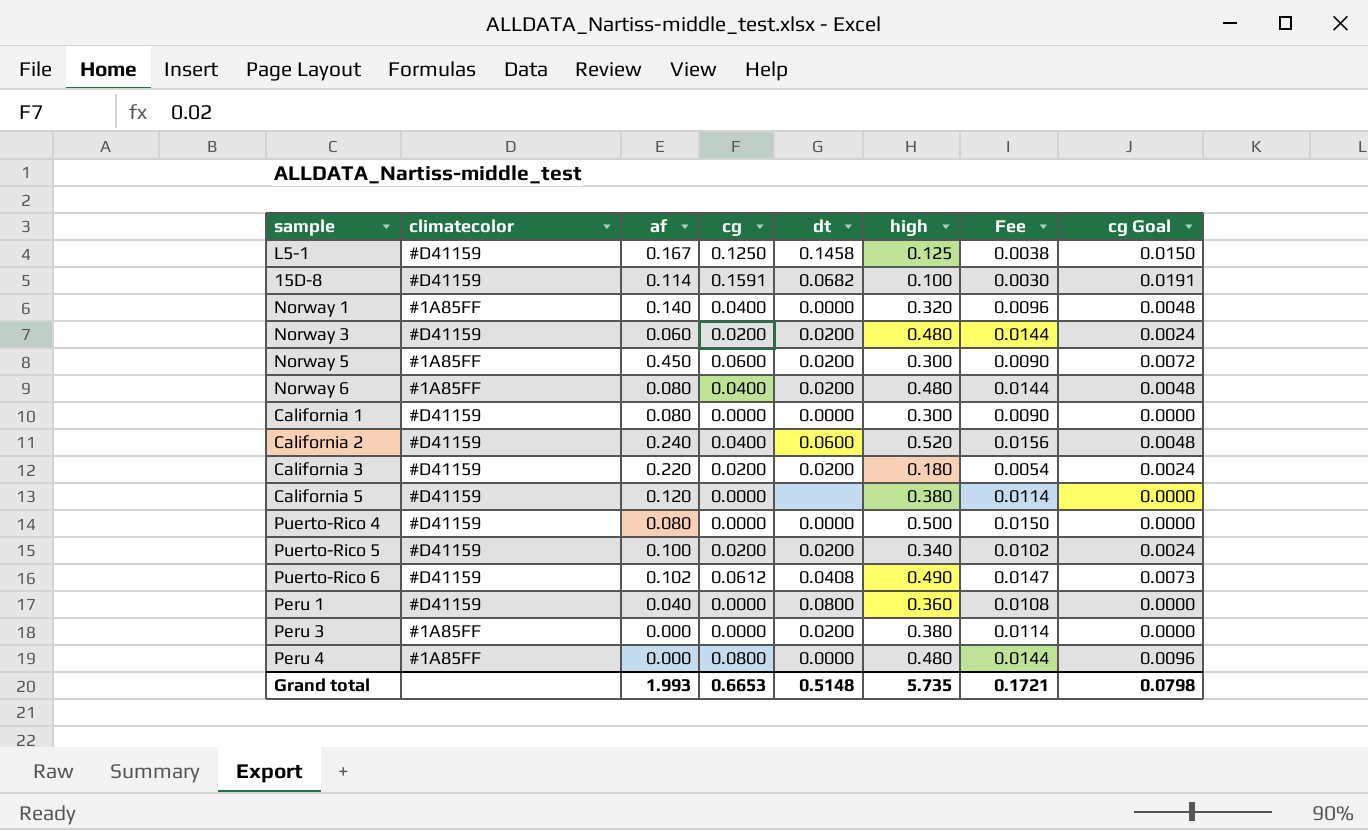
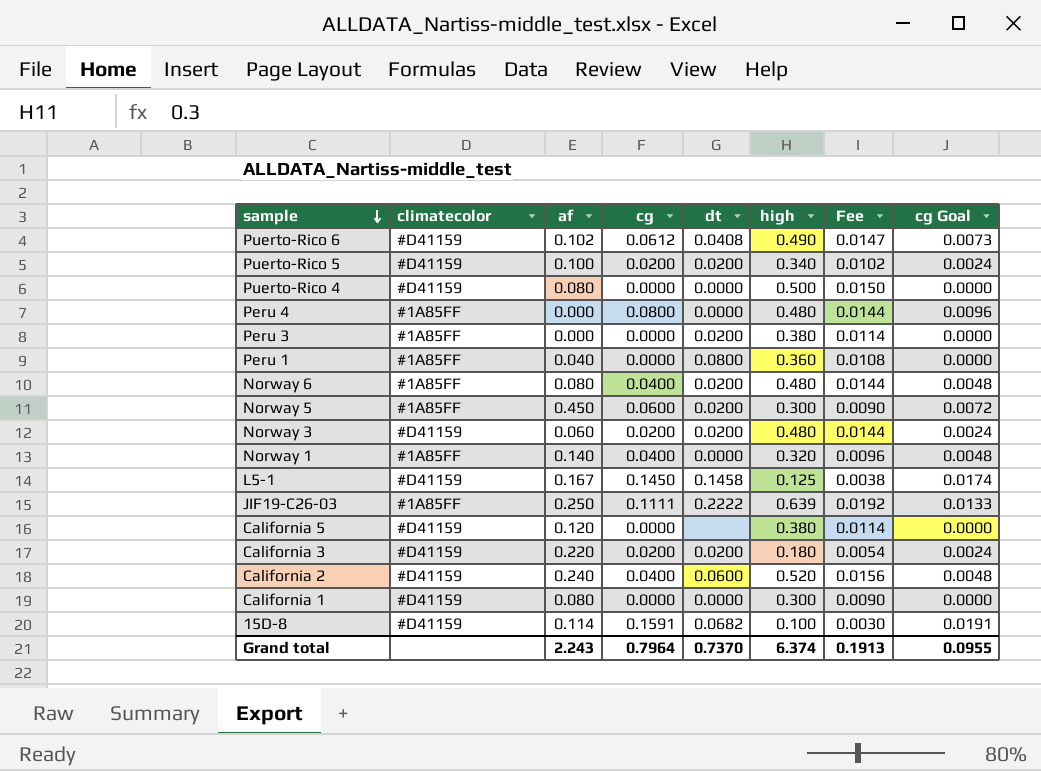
row order: none -> sample descending
Peru 1 | climatecolor: #D41159 -> #1A85FF
L5-1 | cg: 0.1250 -> 0.1450
L5-1 | cg Goal: 0.0150 -> 0.0174
row JIF19-C26-03: none -> #1A85FF | 0.250 | 0.1111 | 0.2222 | 0.639 | 0.0192 | 0.0133
Grand total | af: 1.993 -> 2.243
Grand total | cg: 0.6653 -> 0.7964
Grand total | dt: 0.5148 -> 0.7370
Grand total | high: 5.735 -> 6.374
Grand total | Fee: 0.1721 -> 0.1913
Grand total | cg Goal: 0.0798 -> 0.0955

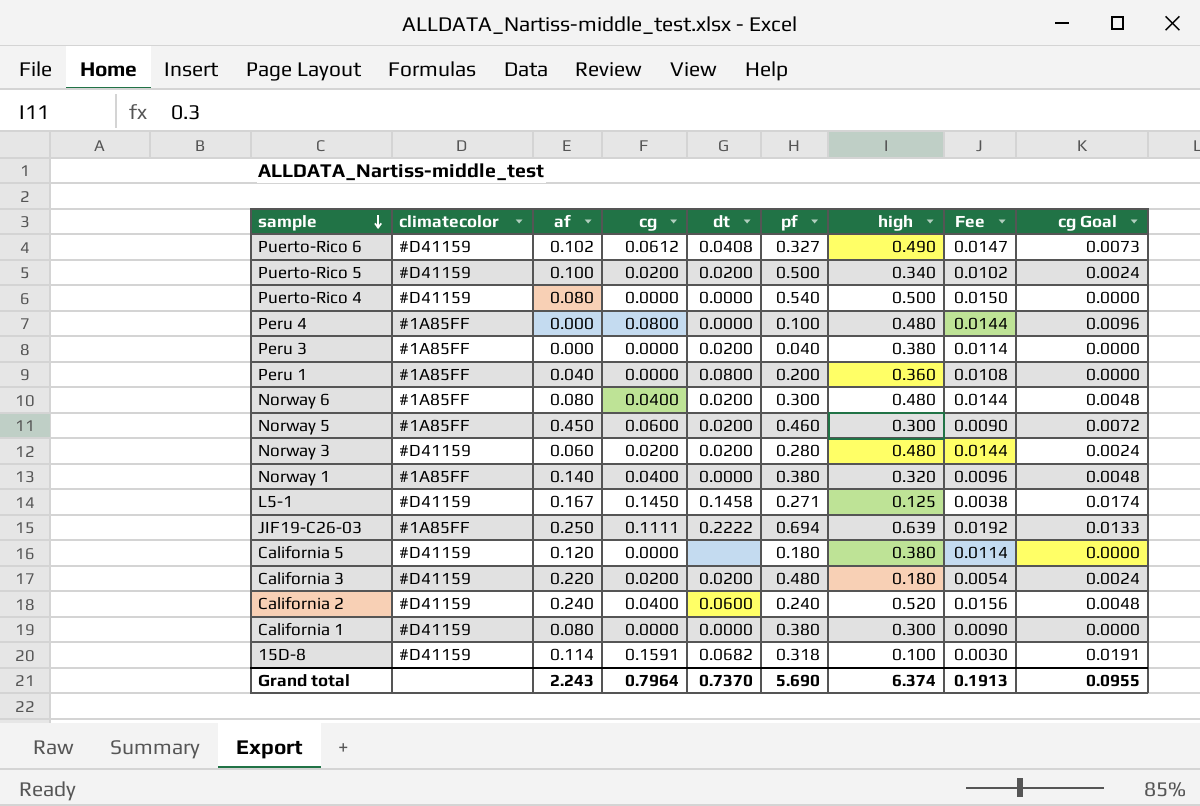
column pf | position: none -> 6

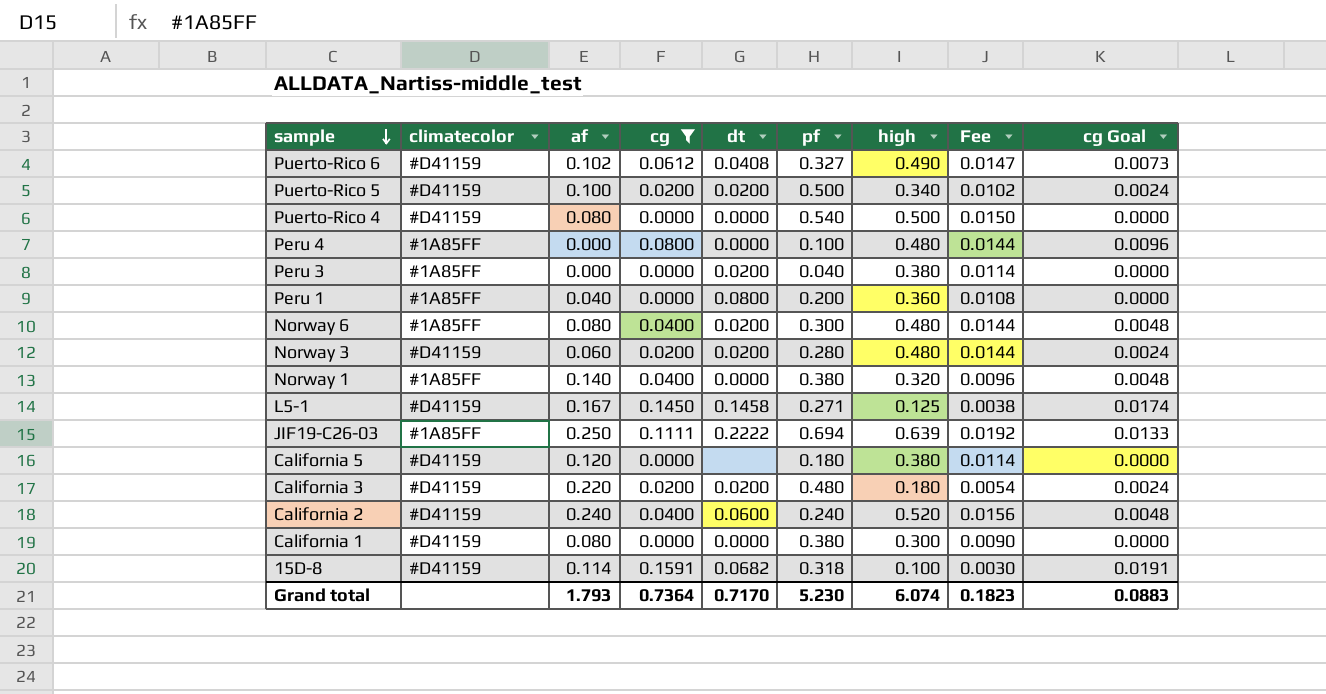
filter: none -> cg != 0.0600
Grand total | af: 2.243 -> 1.793
Grand total | cg: 0.7964 -> 0.7364
Grand total | dt: 0.7370 -> 0.7170
Grand total | pf: 5.690 -> 5.230
Grand total | high: 6.374 -> 6.074
Grand total | Fee: 0.1913 -> 0.1823
Grand total | cg Goal: 0.0955 -> 0.0883

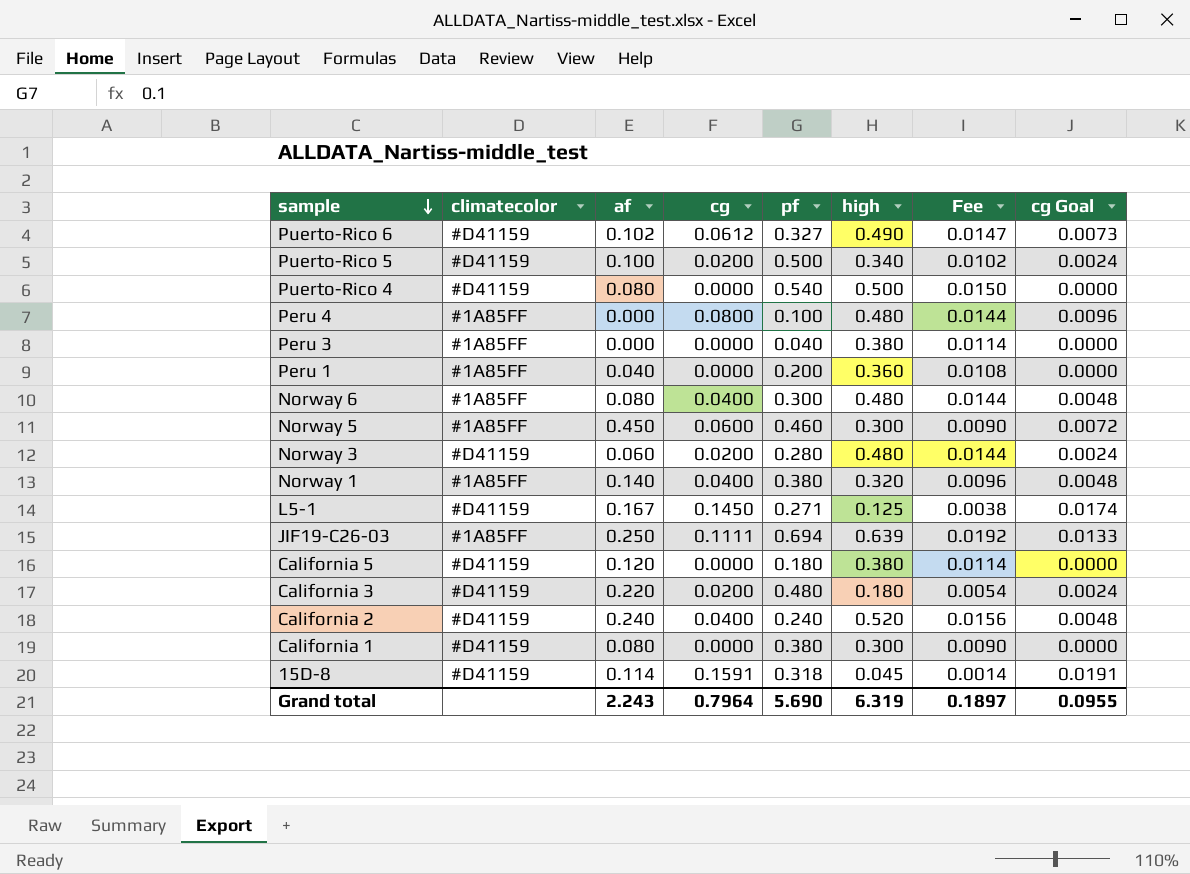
filter: cg != 0.0600 -> none
column dt | position: 5 -> none
15D-8 | high: 0.100 -> 0.045
15D-8 | Fee: 0.0030 -> 0.0014
Grand total | af: 1.793 -> 2.243
Grand total | cg: 0.7364 -> 0.7964
Grand total | pf: 5.230 -> 5.690
Grand total | high: 6.074 -> 6.319
Grand total | Fee: 0.1823 -> 0.1897
Grand total | cg Goal: 0.0883 -> 0.0955

